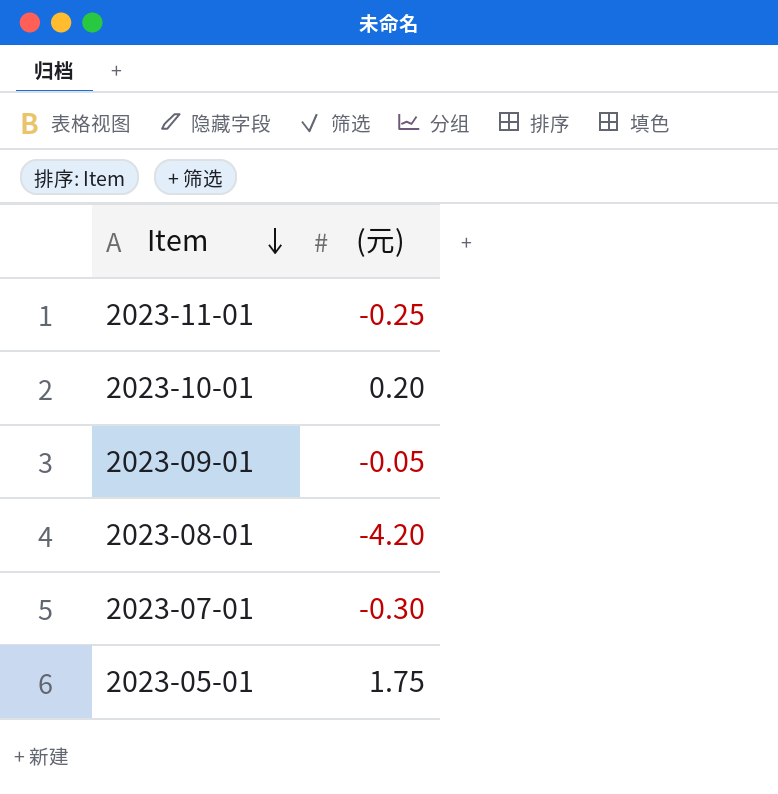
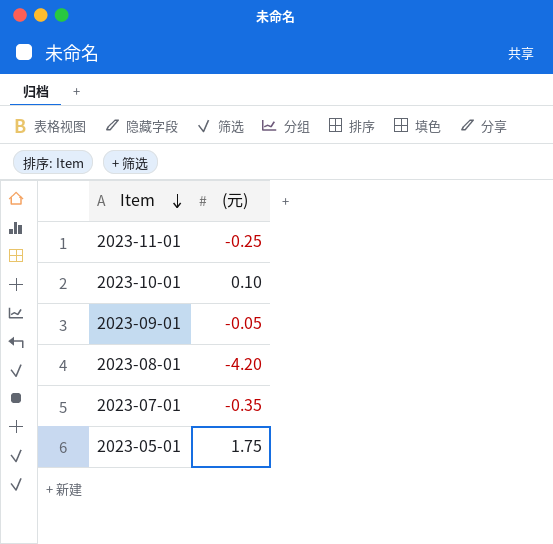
2023-10-01 | (元): 0.20 -> 0.10
2023-07-01 | (元): -0.30 -> -0.35

